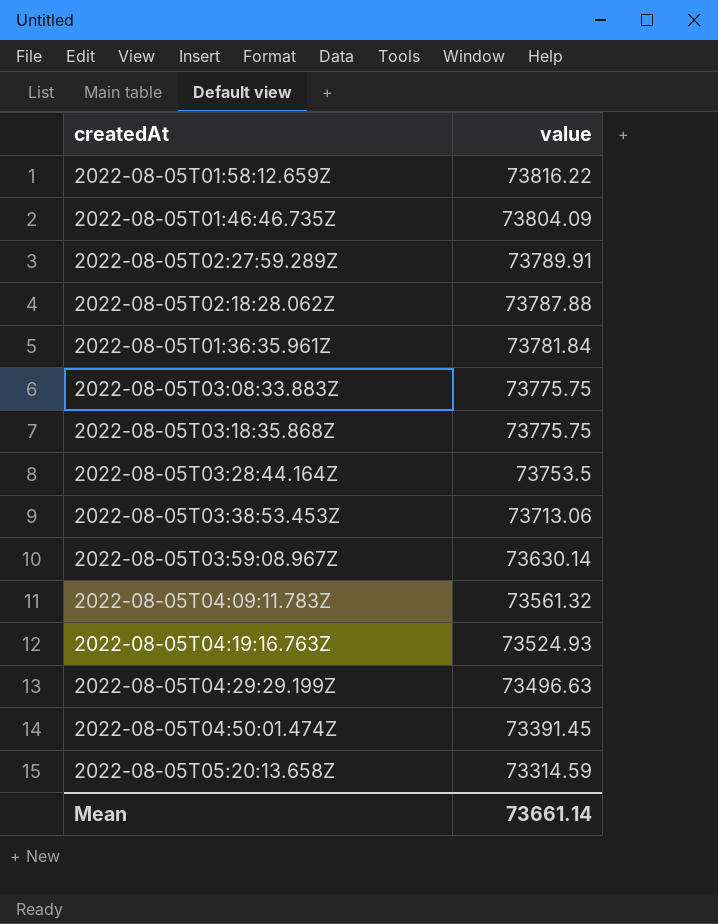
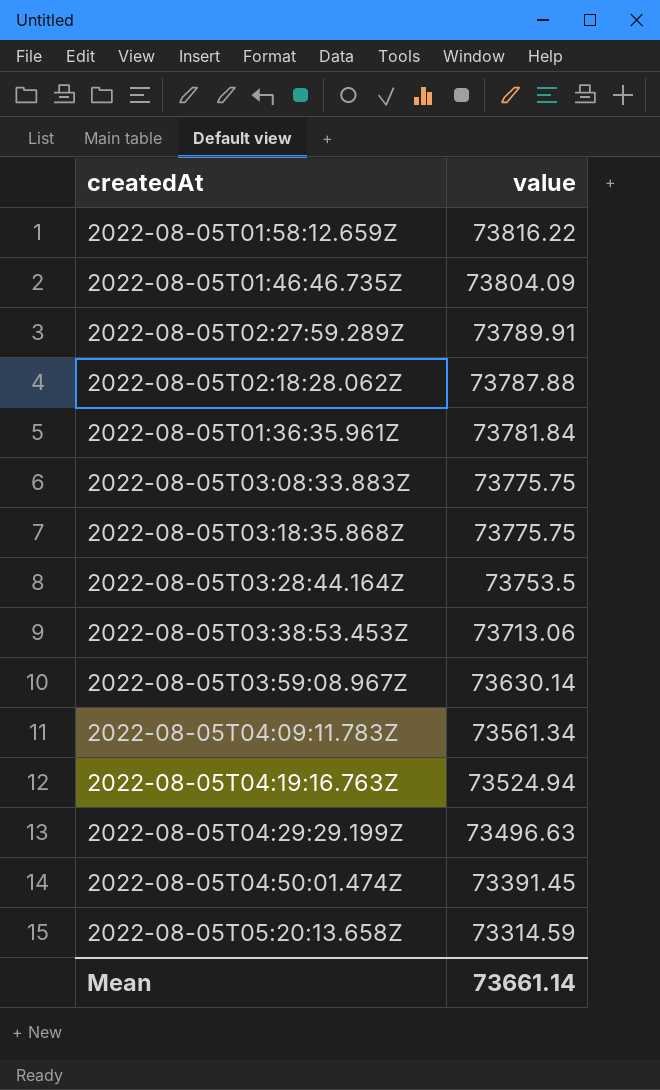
2022-08-05T04:09:11.783Z | value: 73561.32 -> 73561.34
2022-08-05T04:19:16.763Z | value: 73524.93 -> 73524.94

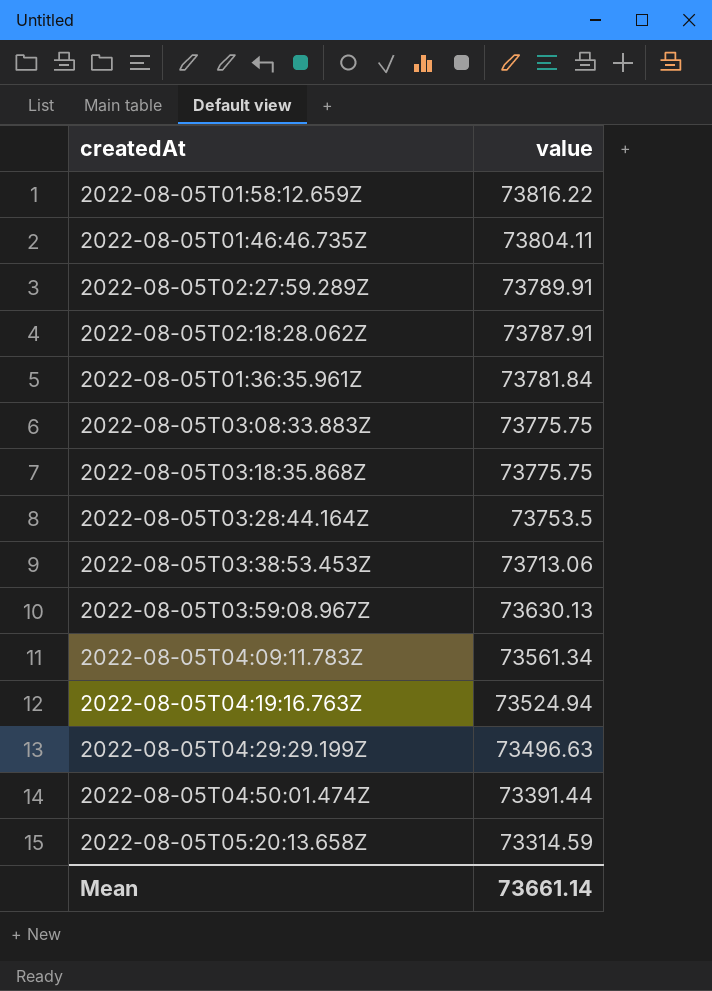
2022-08-05T01:46:46.735Z | value: 73804.09 -> 73804.11
2022-08-05T02:18:28.062Z | value: 73787.88 -> 73787.91
2022-08-05T03:59:08.967Z | value: 73630.14 -> 73630.13
2022-08-05T04:50:01.474Z | value: 73391.45 -> 73391.44

